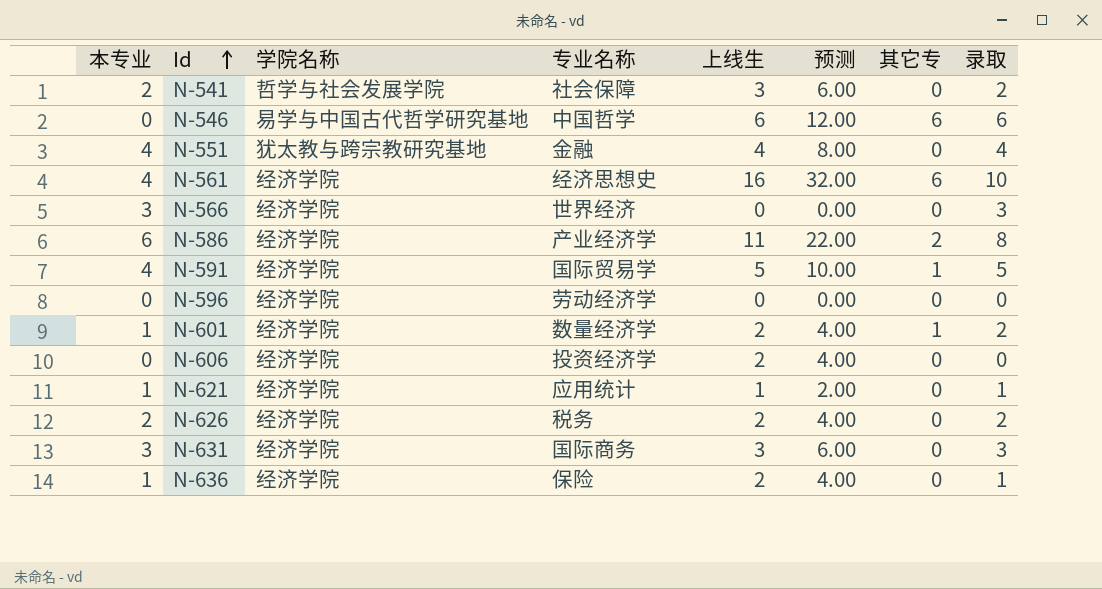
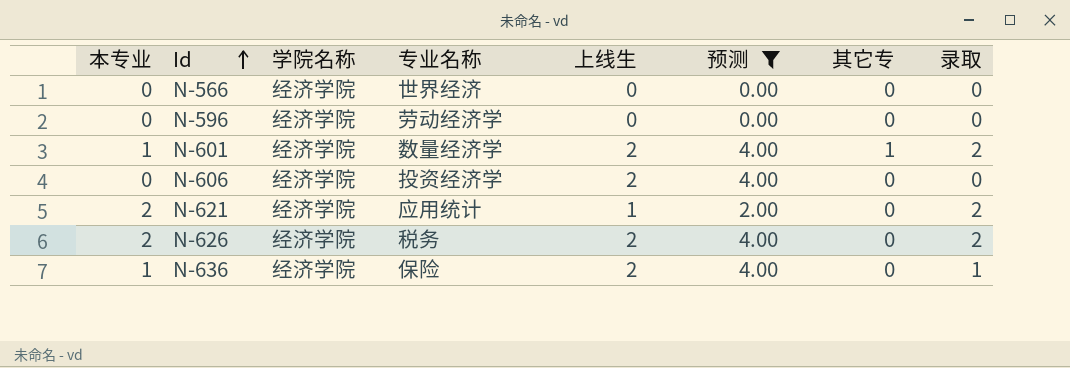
filter: none -> 预测 <= 4.00
N-566 | 本专业: 3 -> 0
N-566 | 录取: 3 -> 0
N-621 | 本专业: 1 -> 2
N-621 | 录取: 1 -> 2

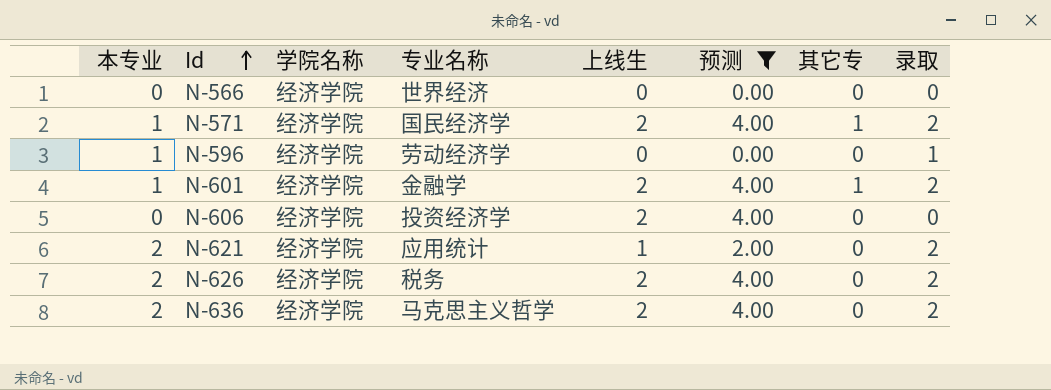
row N-571: none -> 1 | 经济学院 | 国民经济学 | 2 | 4.00 | 1 | 2
N-596 | 本专业: 0 -> 1
N-596 | 录取: 0 -> 1
N-601 | 专业名称: 数量经济学 -> 金融学
N-636 | 本专业: 1 -> 2
N-636 | 专业名称: 保险 -> 马克思主义哲学
N-636 | 录取: 1 -> 2

